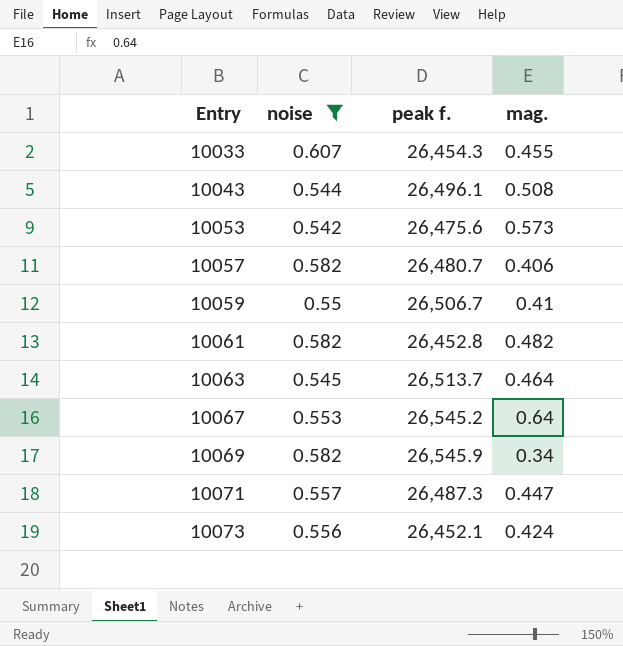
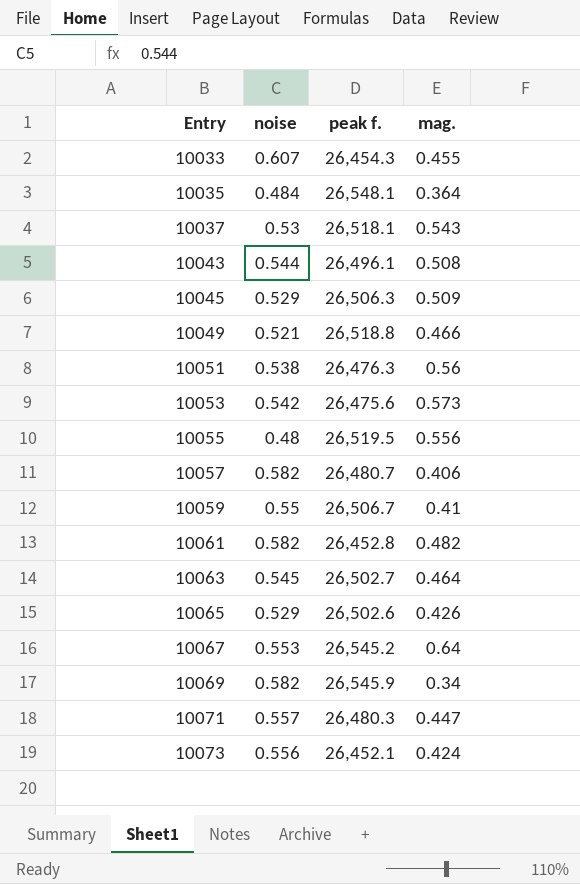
filter: noise >= 0.542 -> none
10063 | peak f.: 26,513.7 -> 26,502.7
10071 | peak f.: 26,487.3 -> 26,480.3

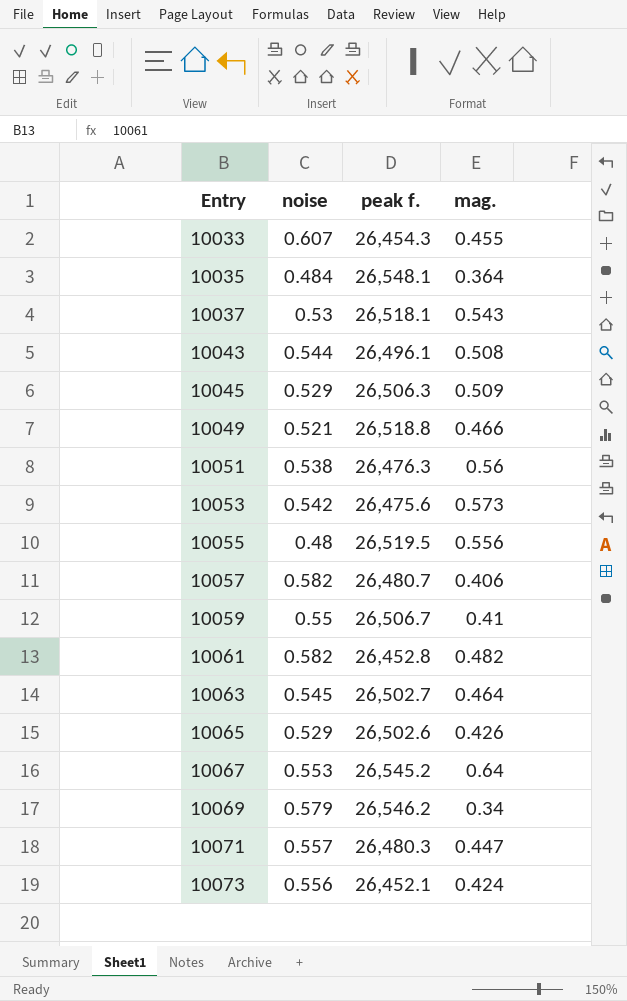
10069 | noise: 0.582 -> 0.579
10069 | peak f.: 26,545.9 -> 26,546.2

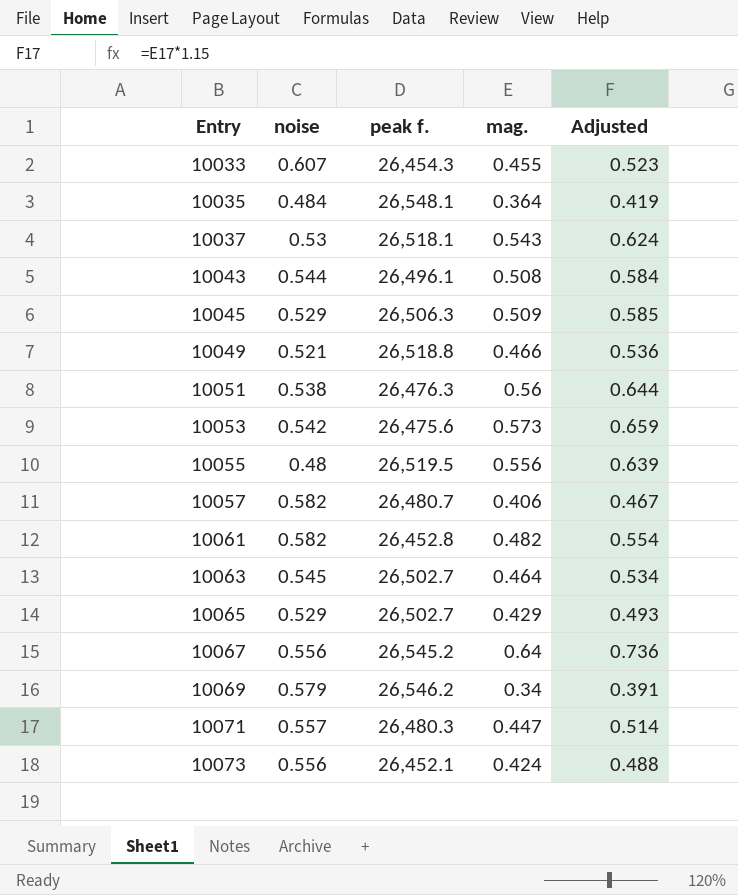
column Adjusted | formula: none -> [mag.] * 1.15
row 10059: 0.55 | 26,506.7 | 0.41 -> none
10065 | peak f.: 26,502.6 -> 26,502.7
10065 | mag.: 0.426 -> 0.429
10067 | noise: 0.553 -> 0.556

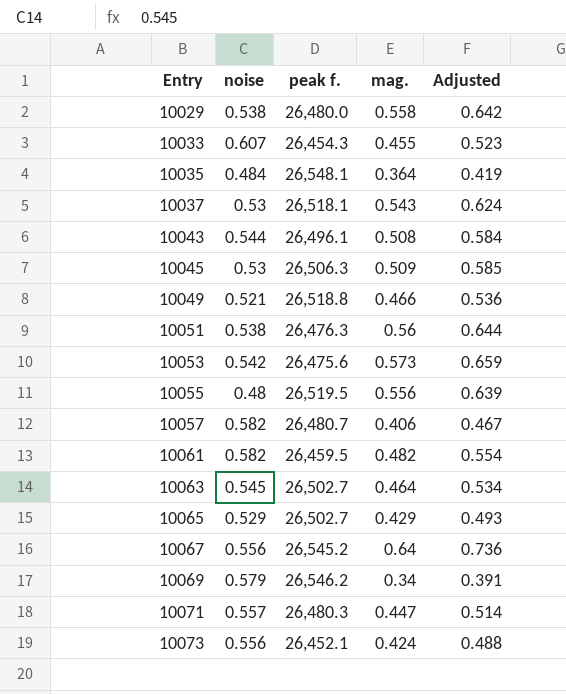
row 10029: none -> 0.538 | 26,480.0 | 0.558 | 0.642
10045 | noise: 0.529 -> 0.53
10061 | peak f.: 26,452.8 -> 26,459.5

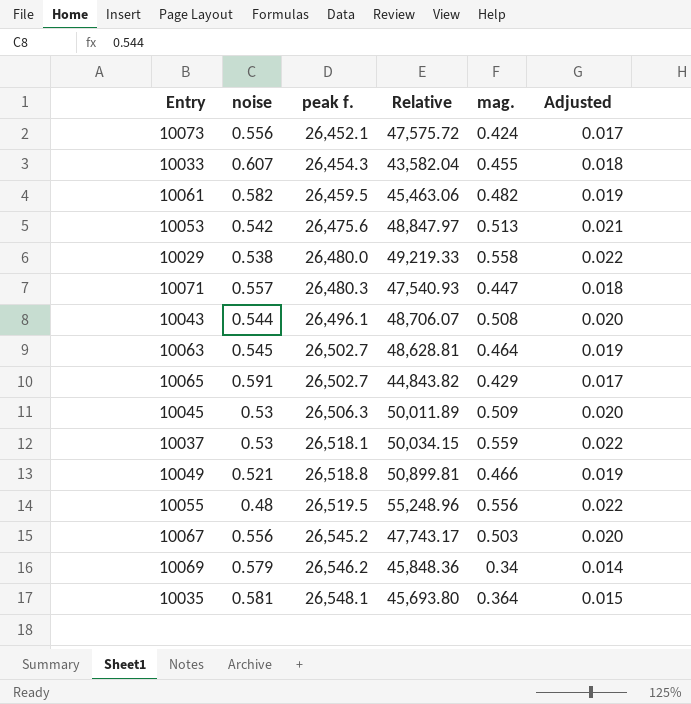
row order: Entry ascending -> peak f. ascending
column Relative | formula: none -> [peak f.] / [noise]
column Adjusted | formula: [mag.] * 1.15 -> [mag.] * 0.04
row 10051: 0.538 | 26,476.3 | 0.56 | 0.644 -> none
row 10057: 0.582 | 26,480.7 | 0.406 | 0.467 -> none
10053 | mag.: 0.573 -> 0.513
10065 | noise: 0.529 -> 0.591
10037 | mag.: 0.543 -> 0.559
10067 | mag.: 0.64 -> 0.503
10035 | noise: 0.484 -> 0.581

